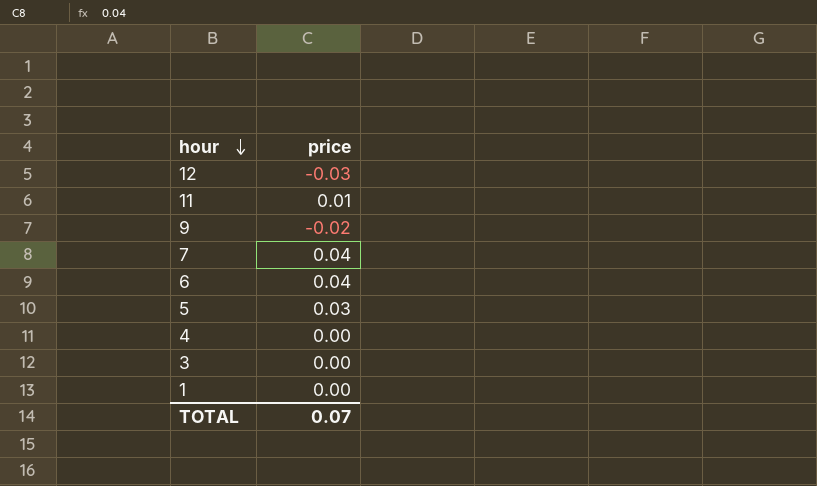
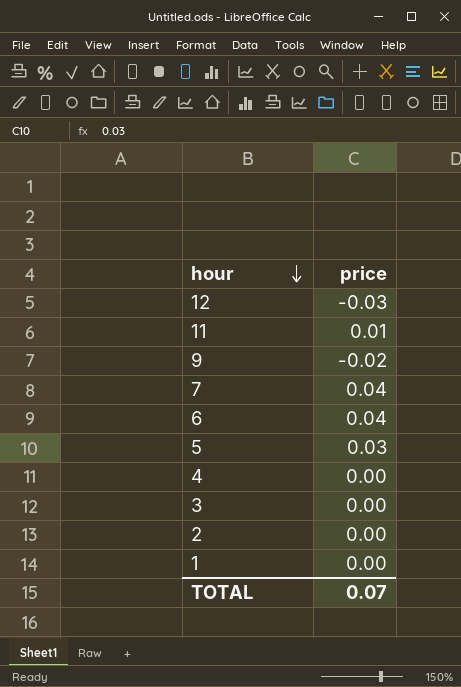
row 2: none -> 0.00

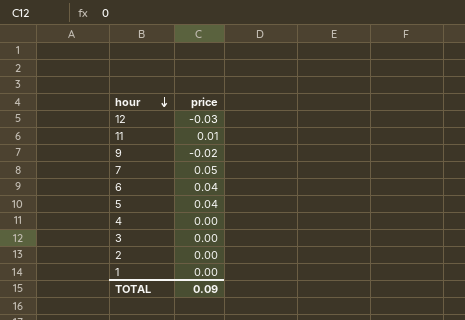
7 | price: 0.04 -> 0.05
5 | price: 0.03 -> 0.04
TOTAL | price: 0.07 -> 0.09

